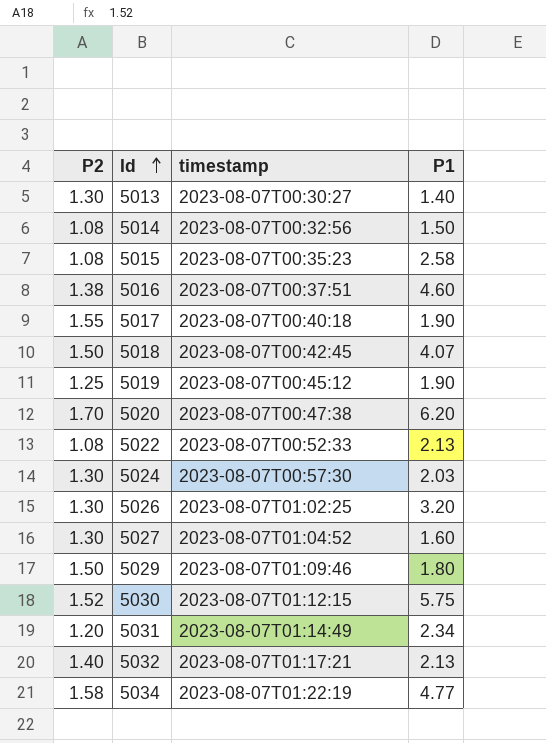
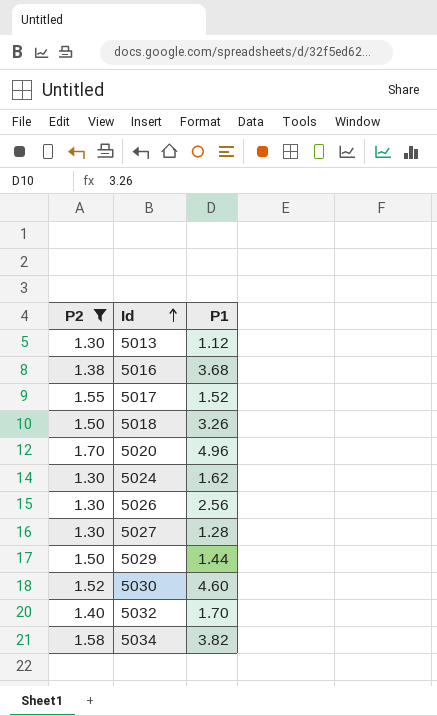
filter: none -> P2 >= 1.30
column timestamp | position: 3 -> none
5013 | P1: 1.40 -> 1.12
5016 | P1: 4.60 -> 3.68
5017 | P1: 1.90 -> 1.52
5018 | P1: 4.07 -> 3.26
5020 | P1: 6.20 -> 4.96
5024 | P1: 2.03 -> 1.62
5026 | P1: 3.20 -> 2.56
5027 | P1: 1.60 -> 1.28
5029 | P1: 1.80 -> 1.44
5030 | P1: 5.75 -> 4.60
5032 | P1: 2.13 -> 1.70
5034 | P1: 4.77 -> 3.82

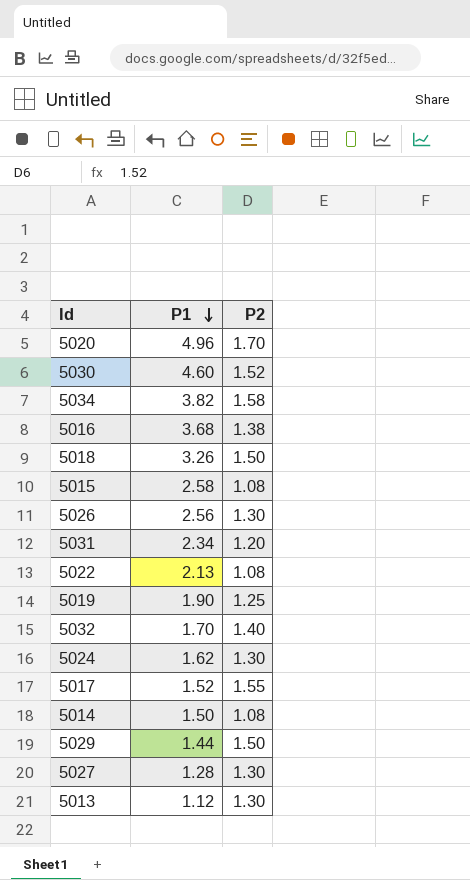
filter: P2 >= 1.30 -> none
row order: Id ascending -> P1 descending
column P2 | position: 1 -> 3

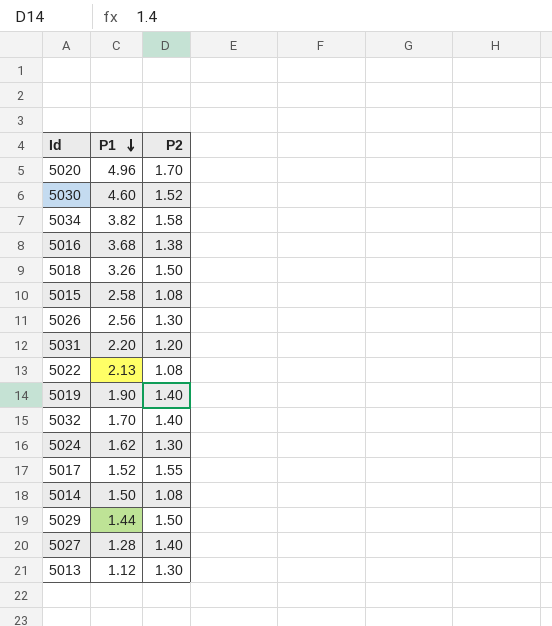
5031 | P1: 2.34 -> 2.20
5019 | P2: 1.25 -> 1.40
5027 | P2: 1.30 -> 1.40

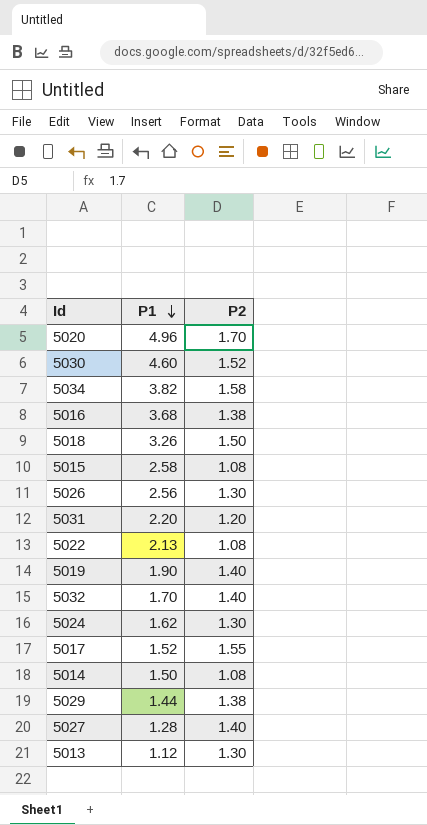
5029 | P2: 1.50 -> 1.38

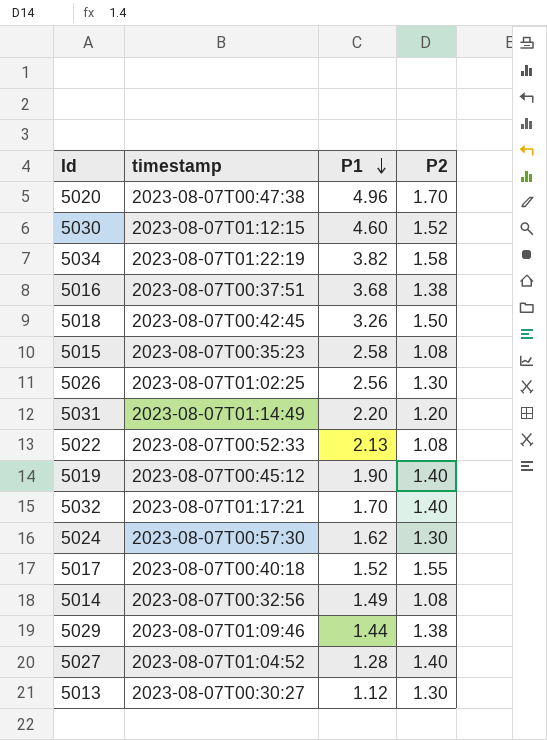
column timestamp | position: none -> 2
5014 | P1: 1.50 -> 1.49

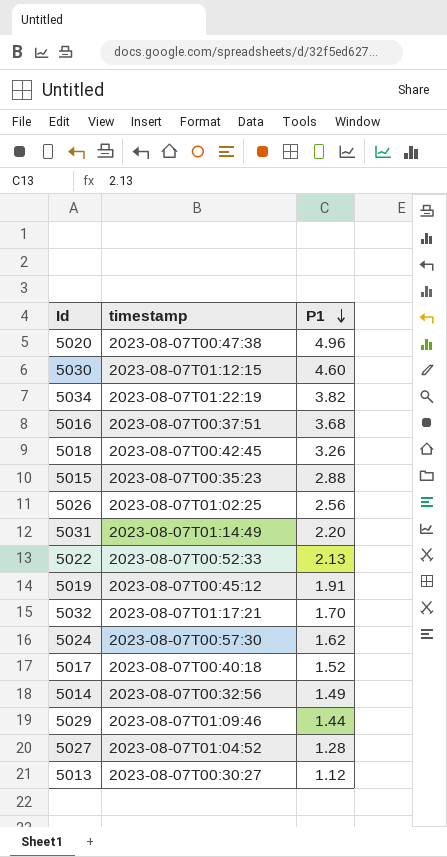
column P2 | position: 4 -> none
5015 | P1: 2.58 -> 2.88
5019 | P1: 1.90 -> 1.91

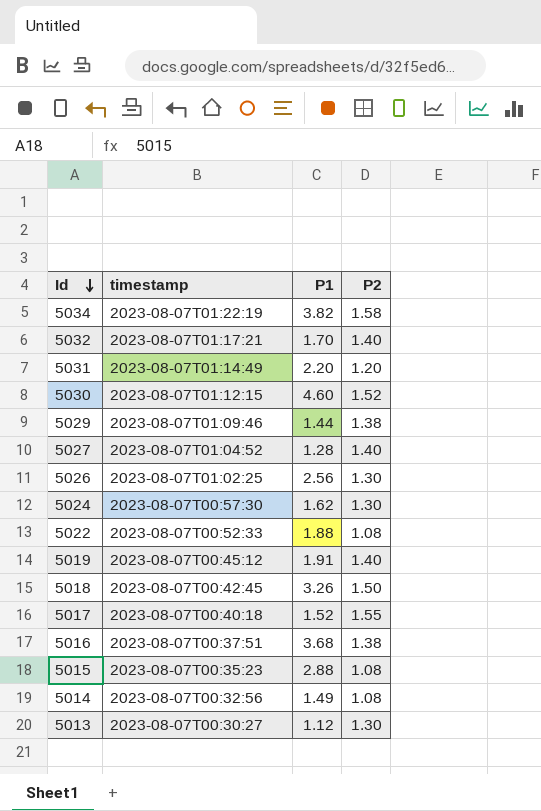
row order: P1 descending -> Id descending
column P2 | position: none -> 4
row 5020: 2023-08-07T00:47:38 | 4.96 -> none
5022 | P1: 2.13 -> 1.88

